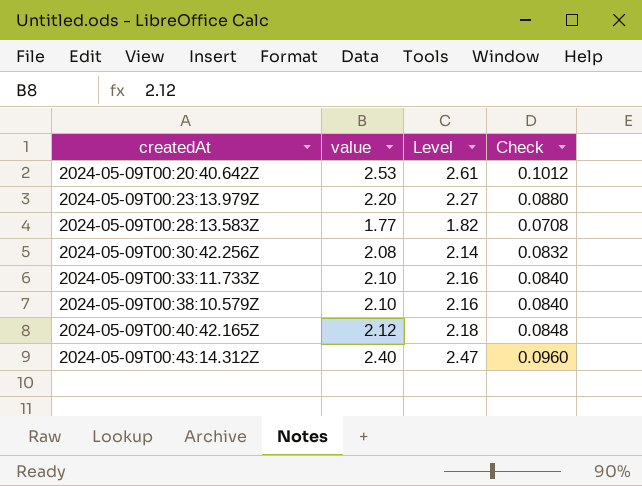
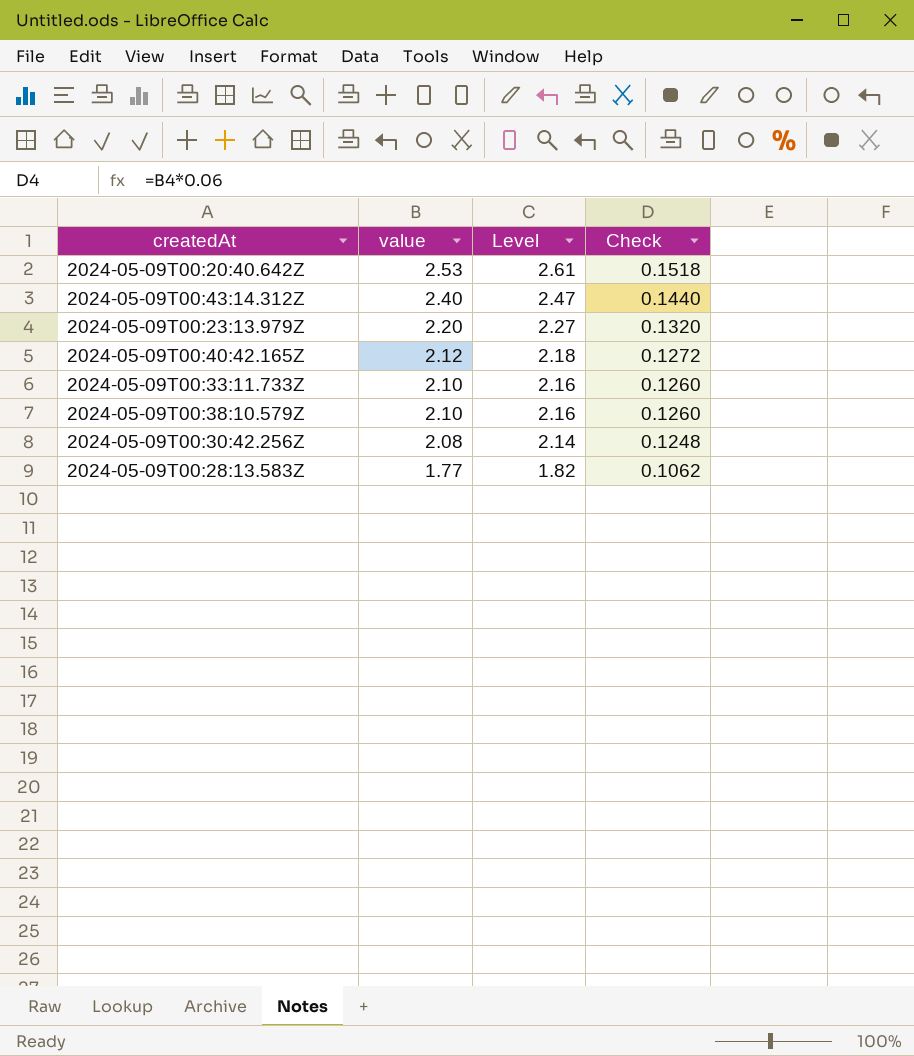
row order: createdAt ascending -> value descending
column Check | formula: [value] * 0.04 -> [value] * 0.06

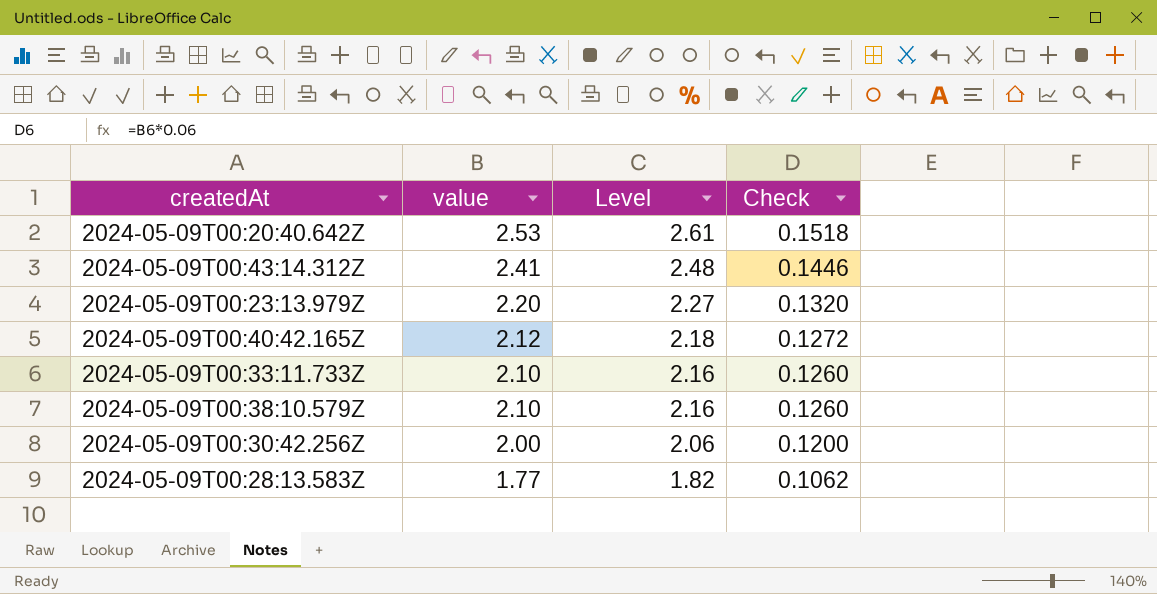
2024-05-09T00:43:14.312Z | value: 2.40 -> 2.41
2024-05-09T00:43:14.312Z | Level: 2.47 -> 2.48
2024-05-09T00:43:14.312Z | Check: 0.1440 -> 0.1446
2024-05-09T00:30:42.256Z | value: 2.08 -> 2.00
2024-05-09T00:30:42.256Z | Level: 2.14 -> 2.06
2024-05-09T00:30:42.256Z | Check: 0.1248 -> 0.1200

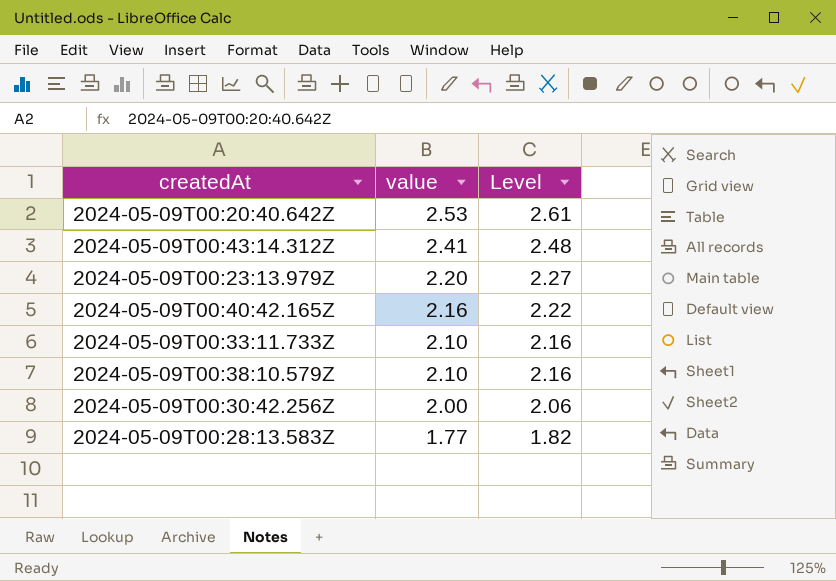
column Check | formula: [value] * 0.06 -> none
2024-05-09T00:40:42.165Z | value: 2.12 -> 2.16
2024-05-09T00:40:42.165Z | Level: 2.18 -> 2.22

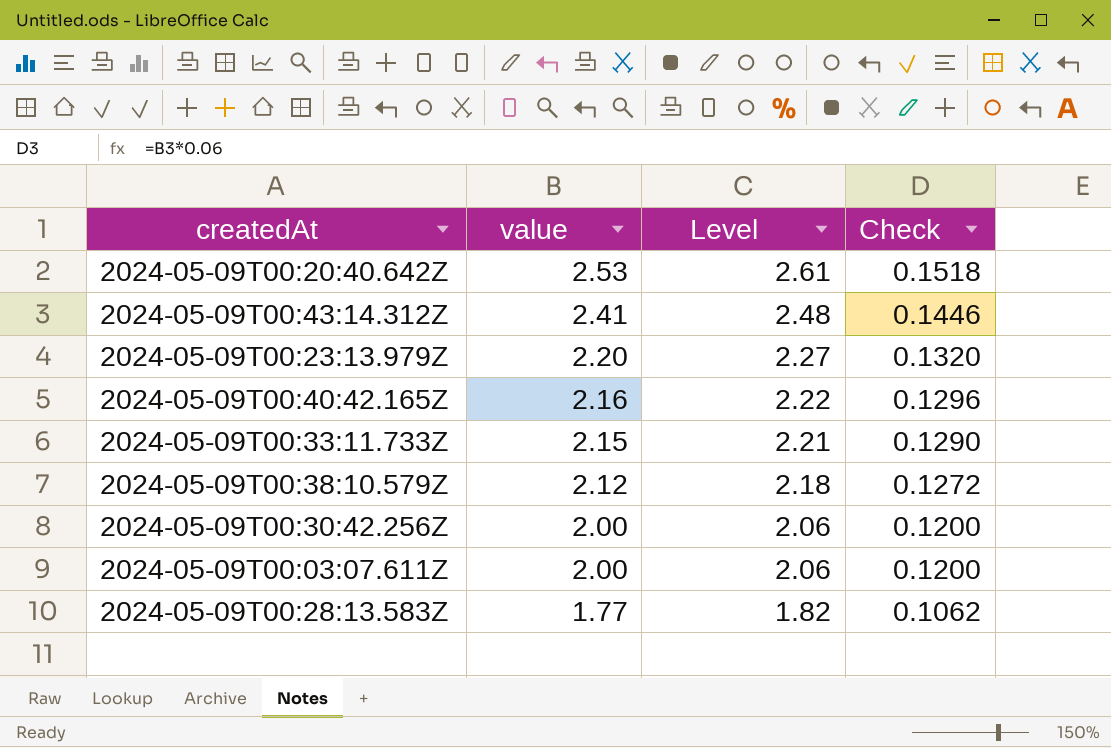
column Check | formula: none -> [value] * 0.06
2024-05-09T00:33:11.733Z | value: 2.10 -> 2.15
2024-05-09T00:33:11.733Z | Level: 2.16 -> 2.21
2024-05-09T00:38:10.579Z | value: 2.10 -> 2.12
2024-05-09T00:38:10.579Z | Level: 2.16 -> 2.18
row 2024-05-09T00:03:07.611Z: none -> 2.00 | 2.06 | 0.1200

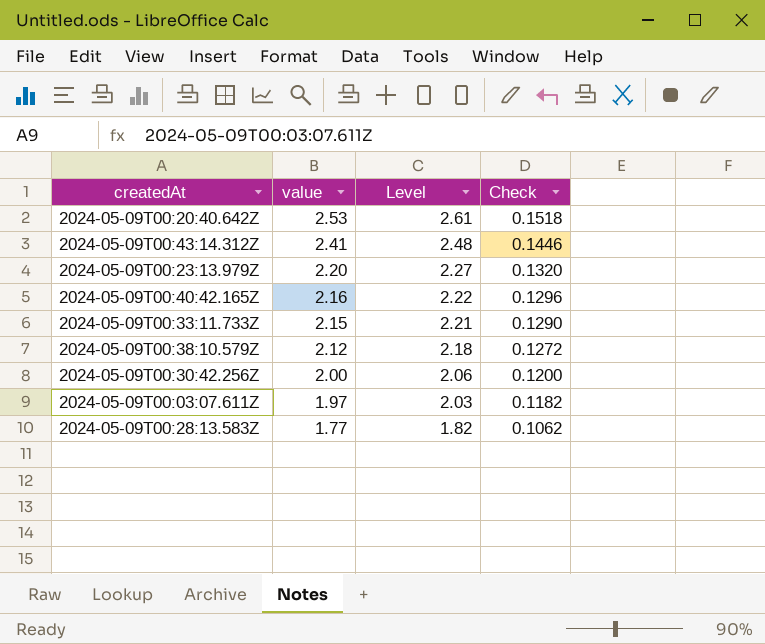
2024-05-09T00:03:07.611Z | value: 2.00 -> 1.97
2024-05-09T00:03:07.611Z | Level: 2.06 -> 2.03
2024-05-09T00:03:07.611Z | Check: 0.1200 -> 0.1182

